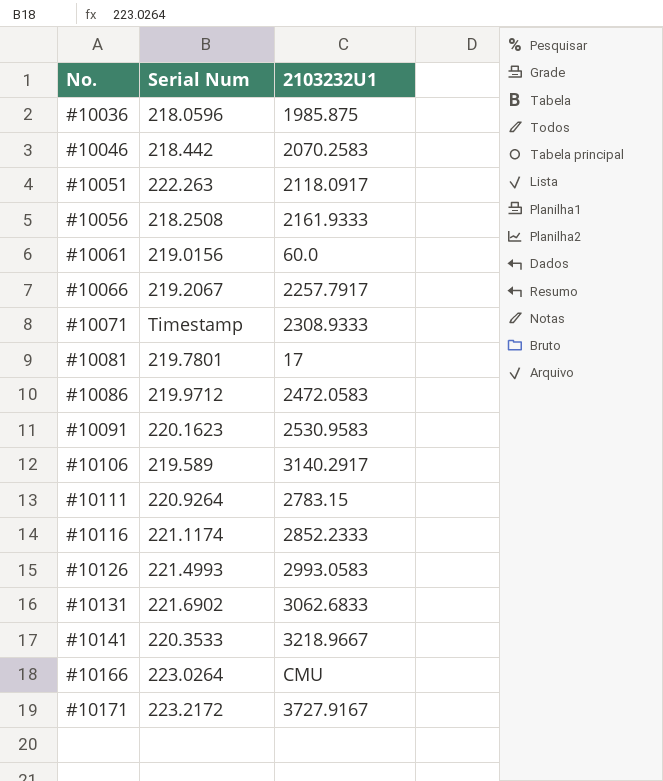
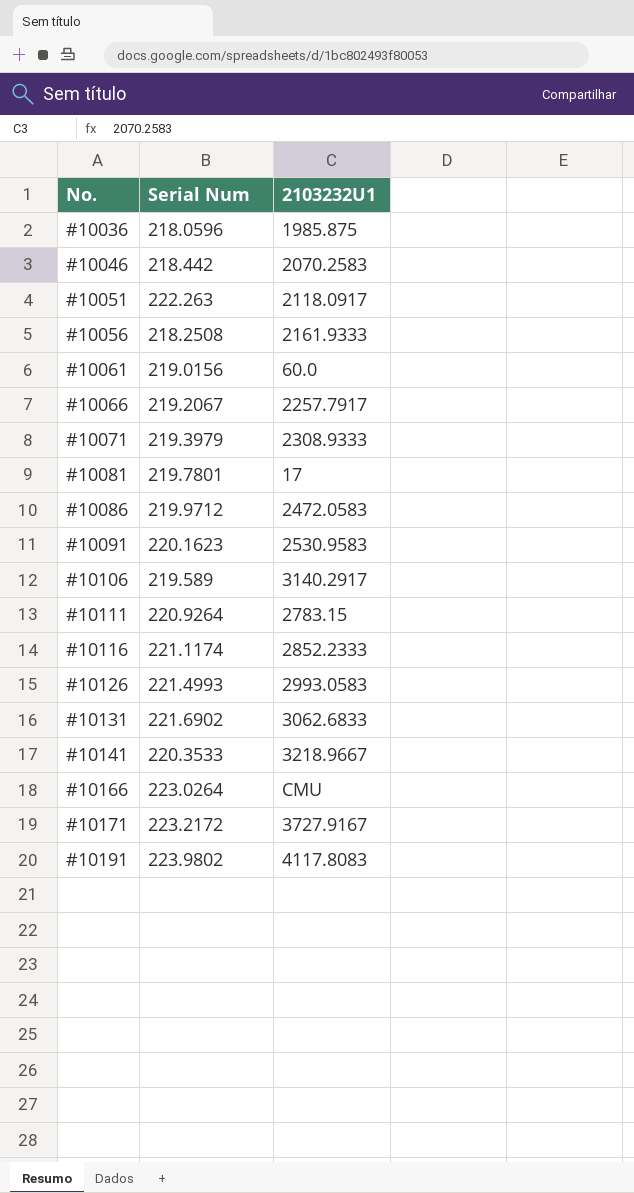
#10071 | Serial Num: Timestamp -> 219.3979
row #10191: none -> 223.9802 | 4117.8083

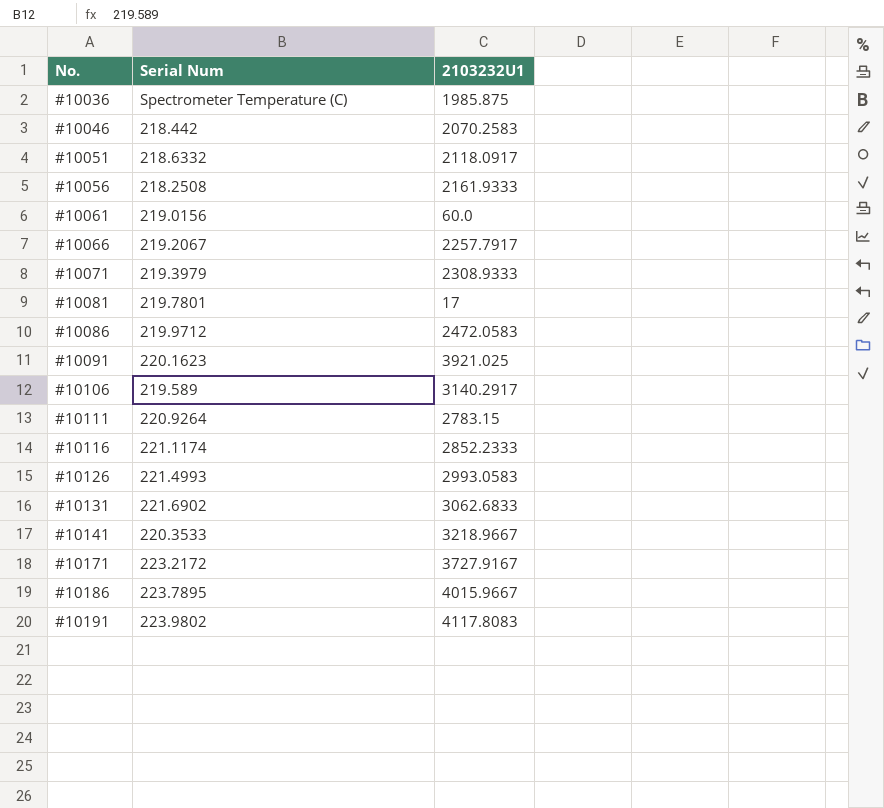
row #10166: 223.0264 | CMU -> none
#10036 | Serial Num: 218.0596 -> Spectrometer Temperature (C)
#10051 | Serial Num: 222.263 -> 218.6332
#10091 | 2103232U1: 2530.9583 -> 3921.025
row #10186: none -> 223.7895 | 4015.9667

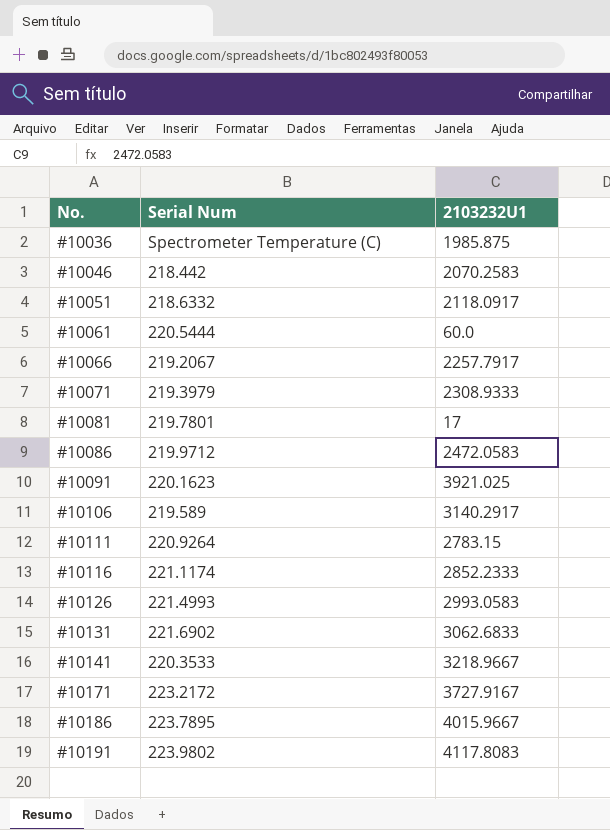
row #10056: 218.2508 | 2161.9333 -> none
#10061 | Serial Num: 219.0156 -> 220.5444

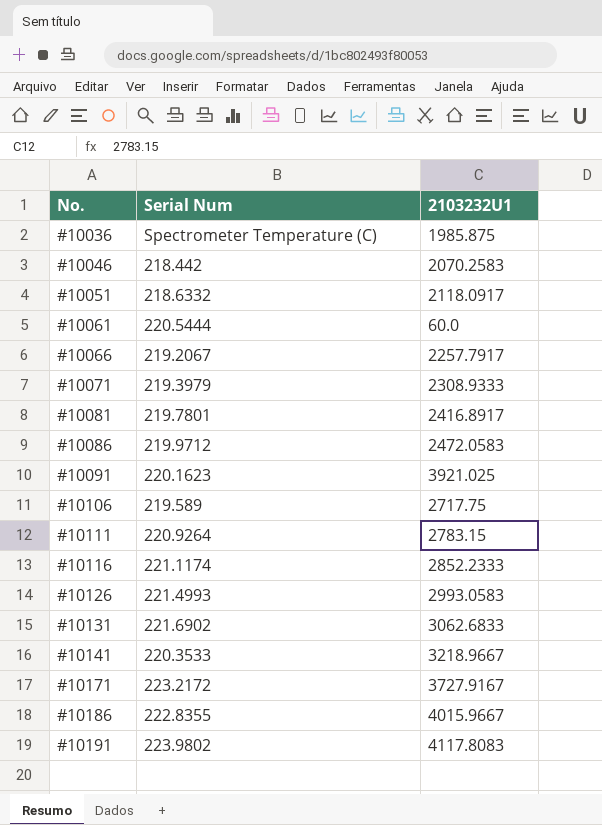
#10081 | 2103232U1: 17 -> 2416.8917
#10106 | 2103232U1: 3140.2917 -> 2717.75
#10186 | Serial Num: 223.7895 -> 222.8355

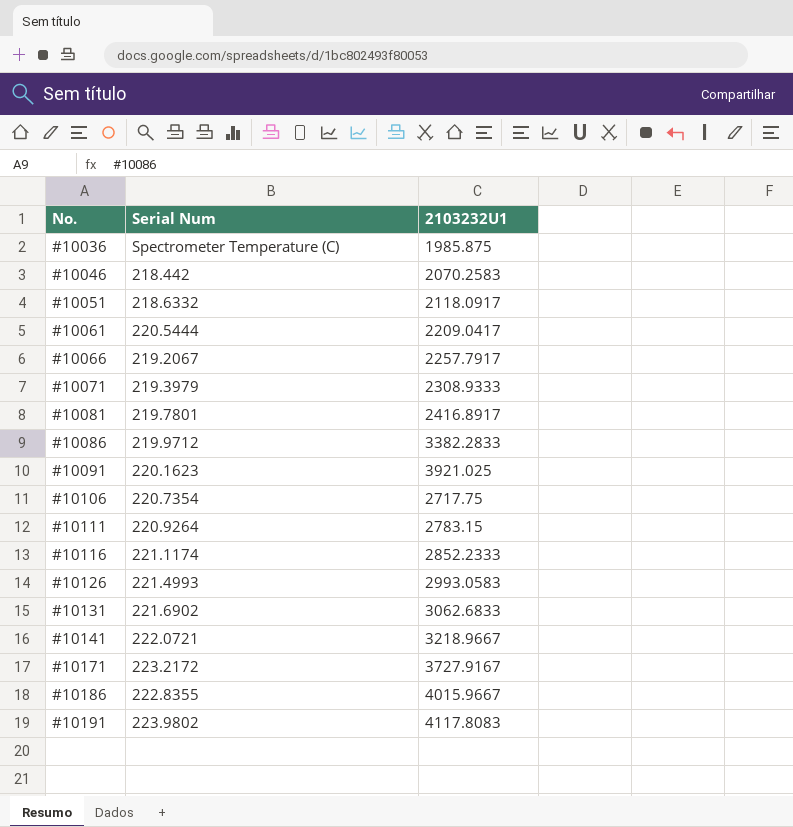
#10061 | 2103232U1: 60.0 -> 2209.0417
#10086 | 2103232U1: 2472.0583 -> 3382.2833
#10106 | Serial Num: 219.589 -> 220.7354
#10141 | Serial Num: 220.3533 -> 222.0721

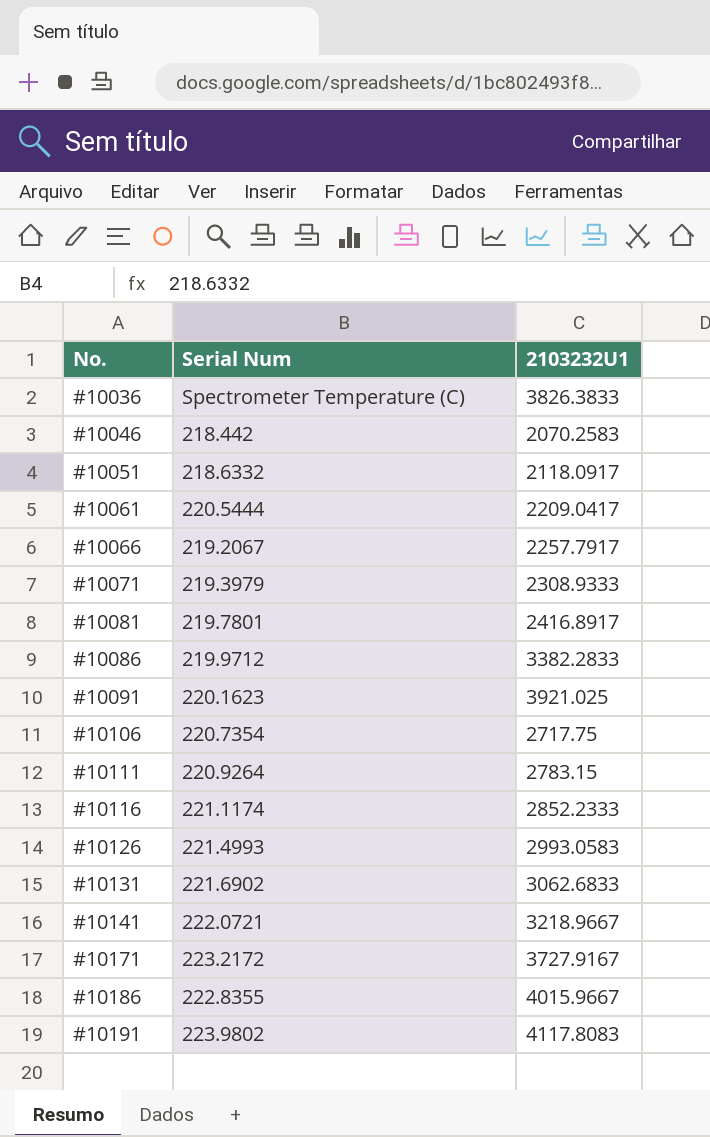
#10036 | 2103232U1: 1985.875 -> 3826.3833

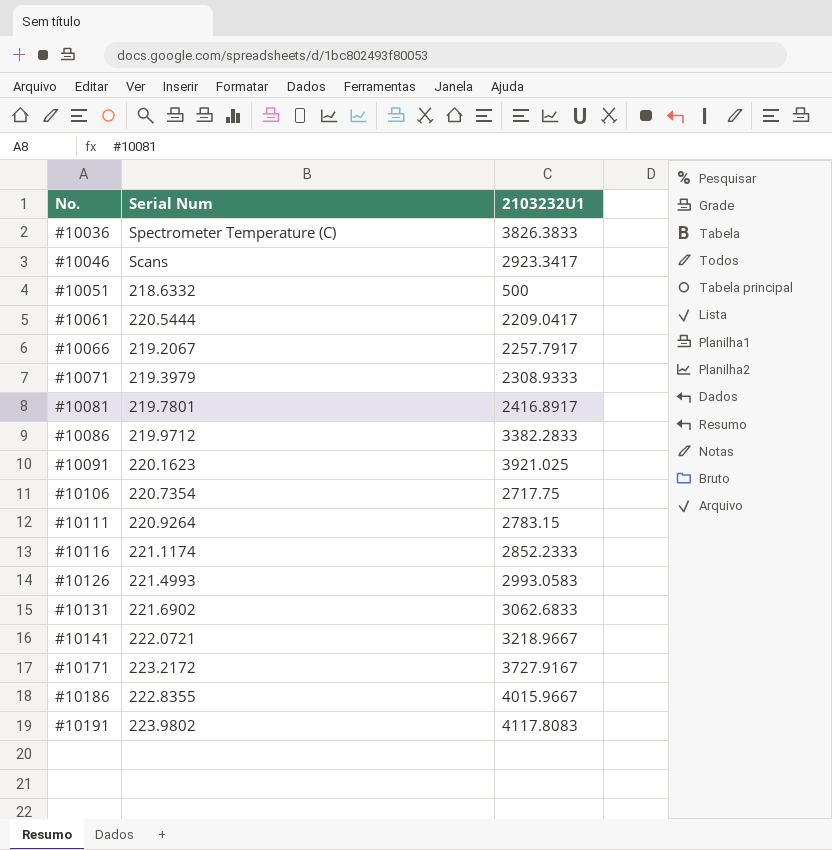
#10046 | Serial Num: 218.442 -> Scans
#10046 | 2103232U1: 2070.2583 -> 2923.3417
#10051 | 2103232U1: 2118.0917 -> 500

